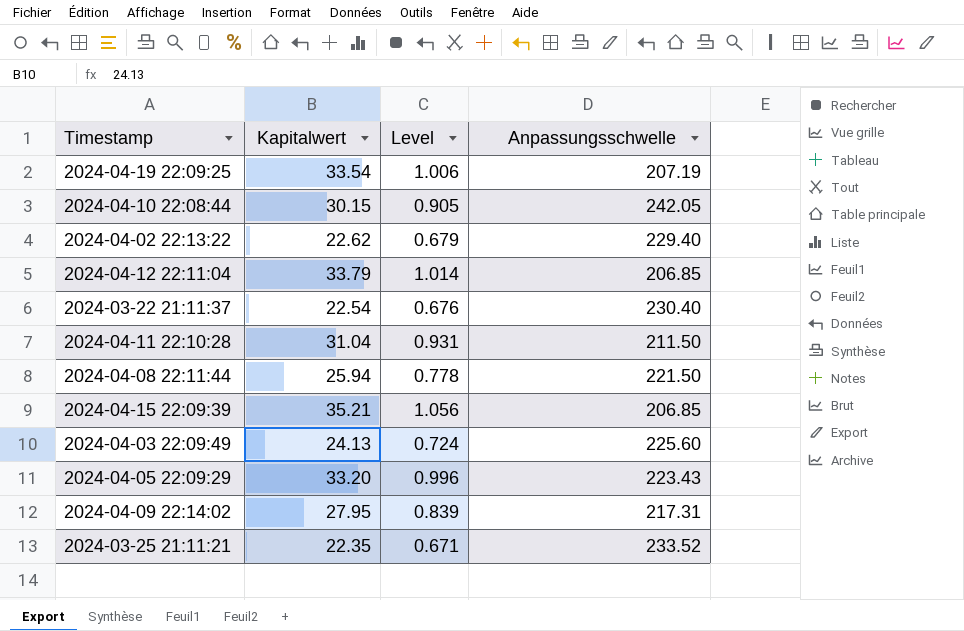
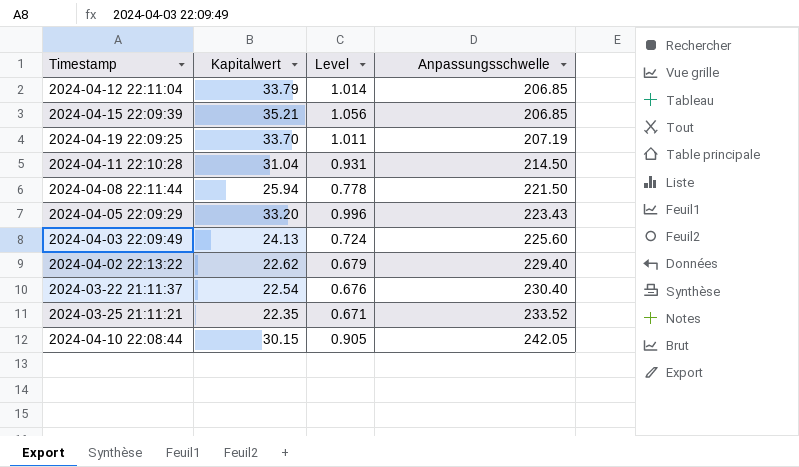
row order: none -> Anpassungsschwelle ascending
row 2024-04-09 22:14:02: 27.95 | 0.839 | 217.31 -> none
2024-04-19 22:09:25 | Kapitalwert: 33.54 -> 33.70
2024-04-19 22:09:25 | Level: 1.006 -> 1.011
2024-04-11 22:10:28 | Anpassungsschwelle: 211.50 -> 214.50

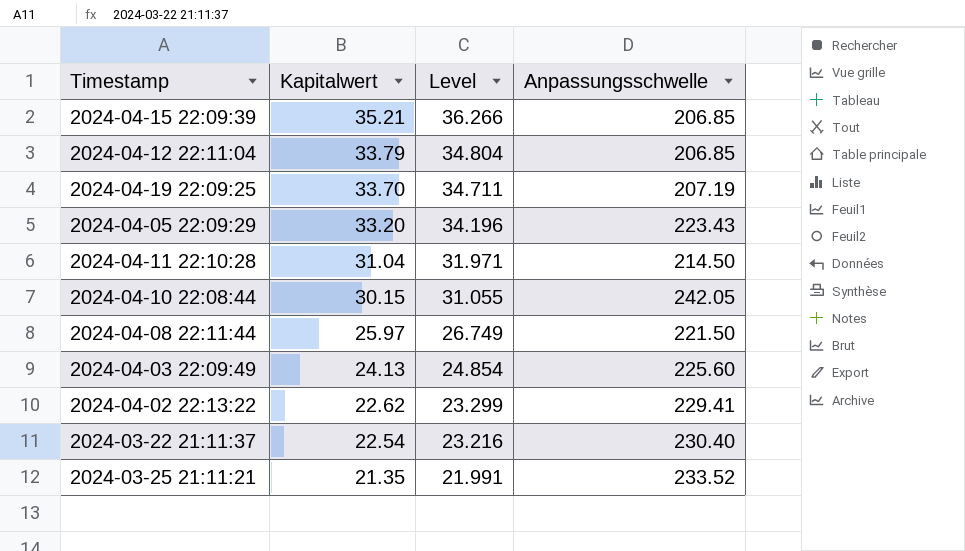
row order: Anpassungsschwelle ascending -> Kapitalwert descending
column Level | formula: [Kapitalwert] * 0.03 -> [Kapitalwert] * 1.03
2024-04-08 22:11:44 | Kapitalwert: 25.94 -> 25.97
2024-04-02 22:13:22 | Anpassungsschwelle: 229.40 -> 229.41
2024-03-25 21:11:21 | Kapitalwert: 22.35 -> 21.35

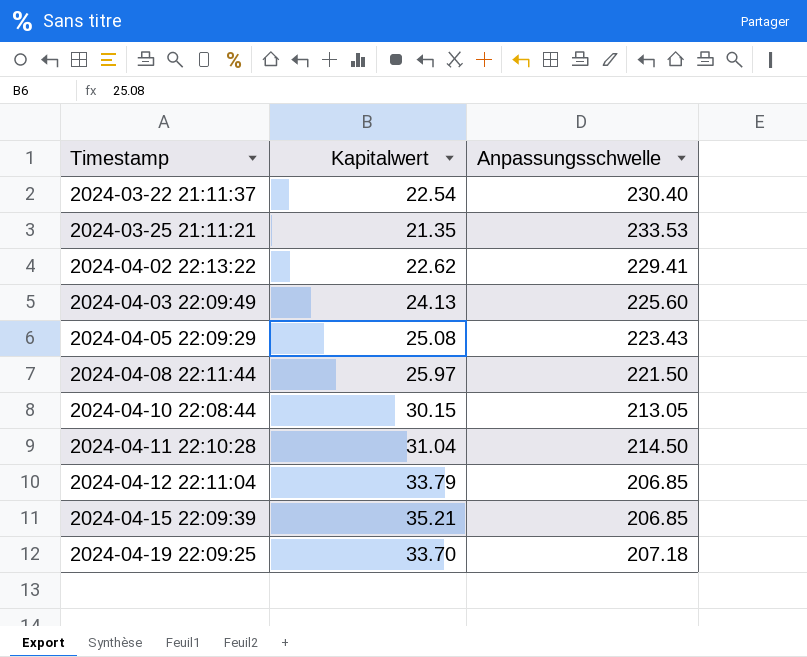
row order: Kapitalwert descending -> Timestamp ascending
column Level | formula: [Kapitalwert] * 1.03 -> none
2024-03-25 21:11:21 | Anpassungsschwelle: 233.52 -> 233.53
2024-04-05 22:09:29 | Kapitalwert: 33.20 -> 25.08
2024-04-10 22:08:44 | Anpassungsschwelle: 242.05 -> 213.05
2024-04-19 22:09:25 | Anpassungsschwelle: 207.19 -> 207.18

